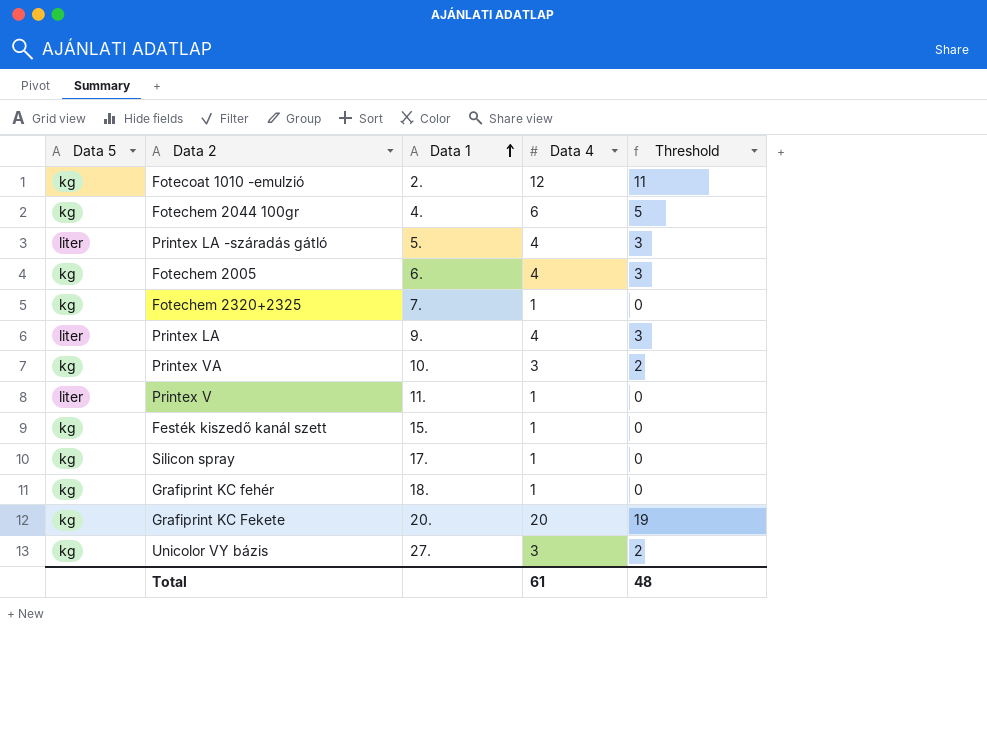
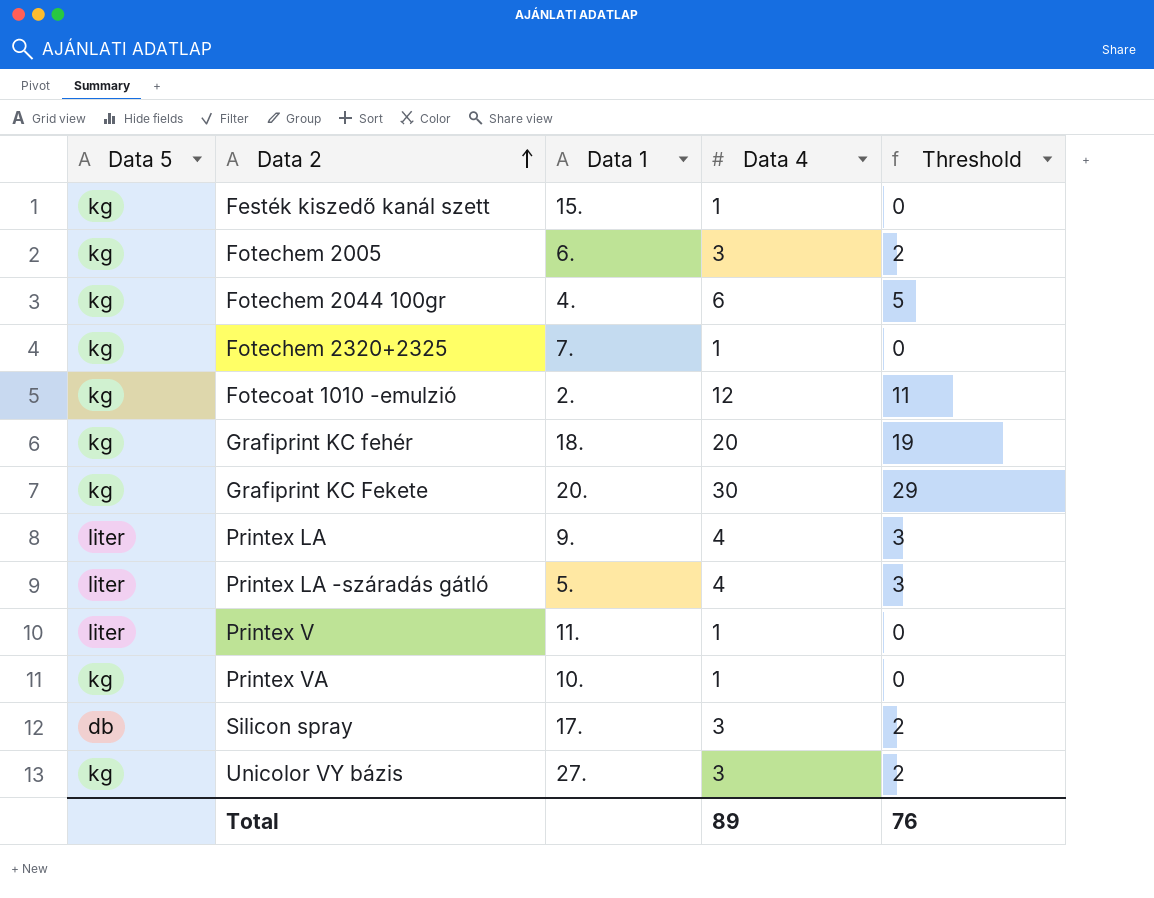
row order: Data 1 ascending -> Data 2 ascending
Fotechem 2005 | Data 4: 4 -> 3
Fotechem 2005 | Threshold: 3 -> 2
Grafiprint KC fehér | Data 4: 1 -> 20
Grafiprint KC fehér | Threshold: 0 -> 19
Grafiprint KC Fekete | Data 4: 20 -> 30
Grafiprint KC Fekete | Threshold: 19 -> 29
Printex VA | Data 4: 3 -> 1
Printex VA | Threshold: 2 -> 0
Silicon spray | Data 5: kg -> db
Silicon spray | Data 4: 1 -> 3
Silicon spray | Threshold: 0 -> 2
Total | Data 4: 61 -> 89
Total | Threshold: 48 -> 76

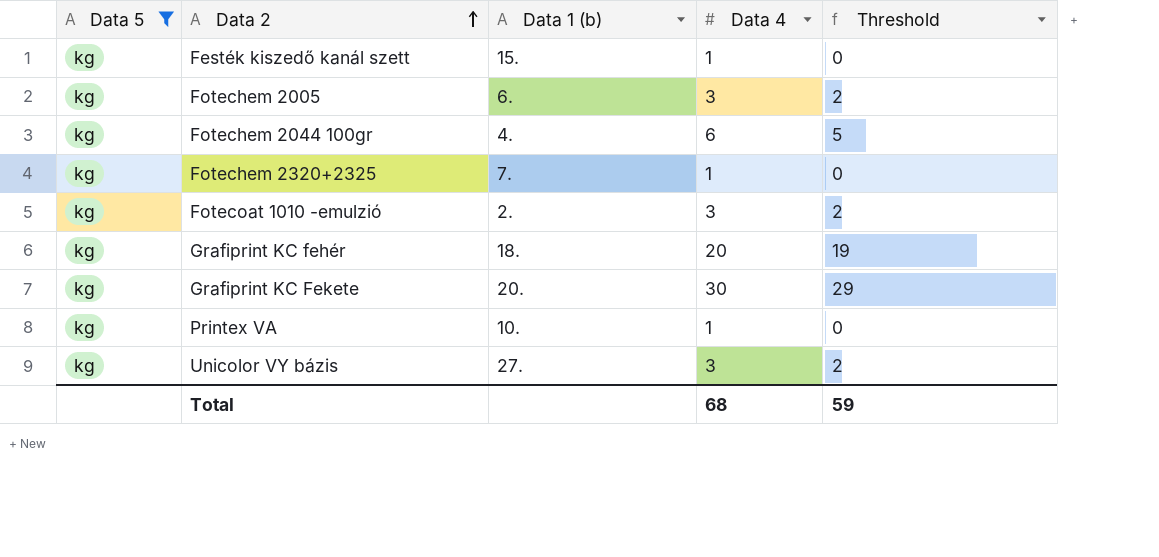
filter: none -> Data 5 = kg
column name: Data 1 -> Data 1 (b)
Fotecoat 1010 -emulzió | Data 4: 12 -> 3
Fotecoat 1010 -emulzió | Threshold: 11 -> 2
Total | Data 4: 89 -> 68
Total | Threshold: 76 -> 59

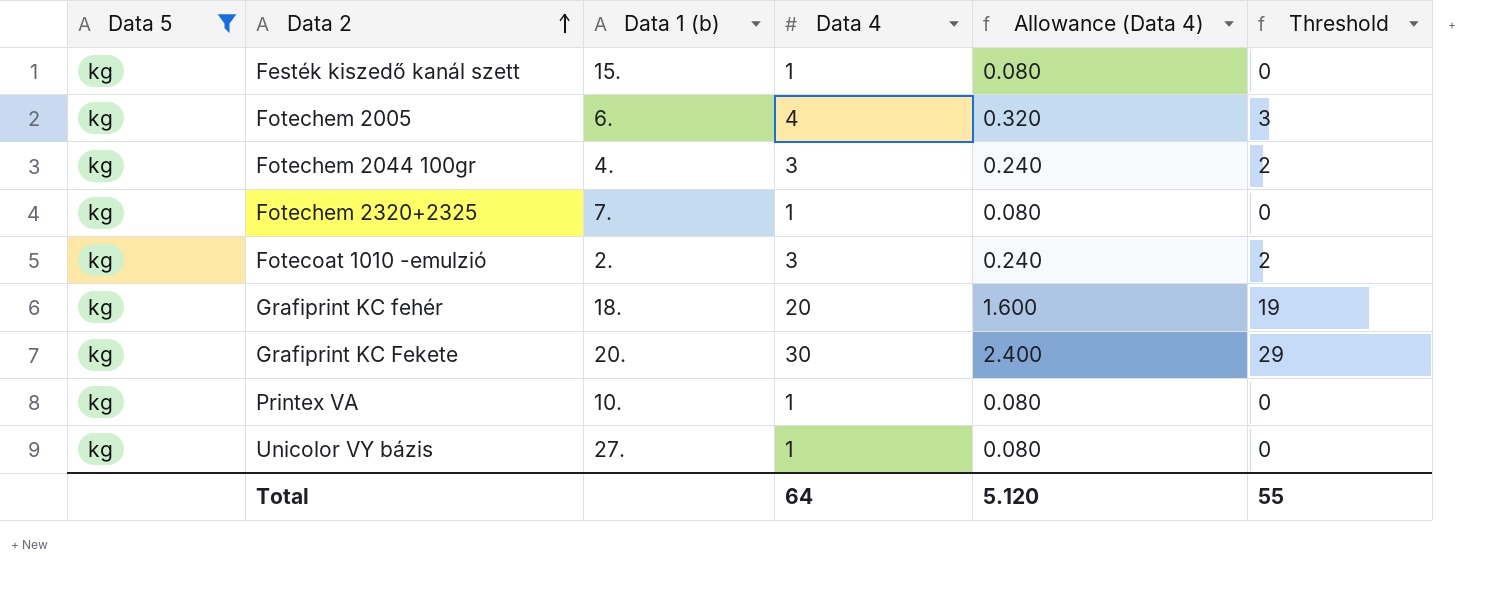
column Allowance (Data 4) | formula: none -> [Data 4] * 0.08
Fotechem 2005 | Data 4: 3 -> 4
Fotechem 2005 | Threshold: 2 -> 3
Fotechem 2044 100gr | Data 4: 6 -> 3
Fotechem 2044 100gr | Threshold: 5 -> 2
Unicolor VY bázis | Data 4: 3 -> 1
Unicolor VY bázis | Threshold: 2 -> 0
Total | Data 4: 68 -> 64
Total | Threshold: 59 -> 55

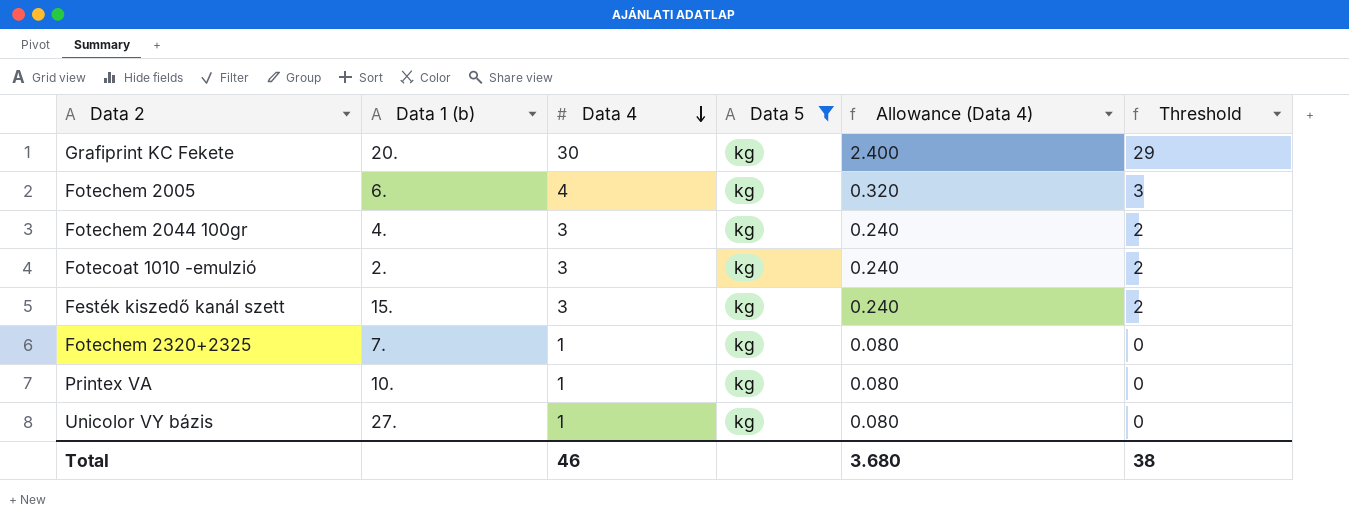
row order: Data 2 ascending -> Data 4 descending
column Data 5 | position: 1 -> 4
row Grafiprint KC fehér: kg | 18. | 20 | 1.600 | 19 -> none
Festék kiszedő kanál szett | Data 4: 1 -> 3
Festék kiszedő kanál szett | Allowance (Data 4): 0.080 -> 0.240
Festék kiszedő kanál szett | Threshold: 0 -> 2
Total | Data 4: 64 -> 46
Total | Allowance (Data 4): 5.120 -> 3.680
Total | Threshold: 55 -> 38

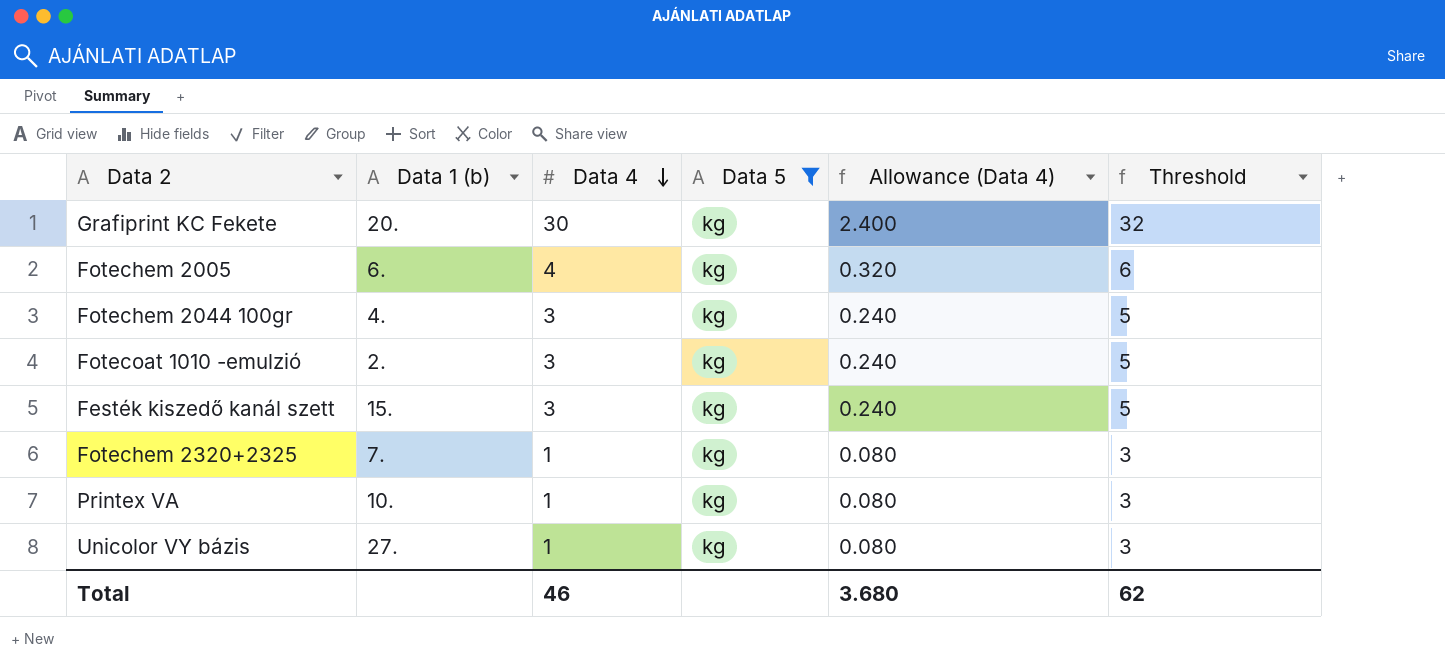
column Threshold | formula: [Data 4] - 1 -> [Data 4] + 2
Total | Threshold: 38 -> 62

